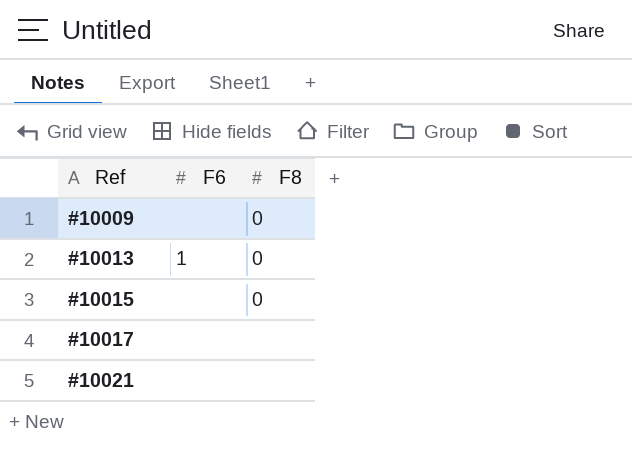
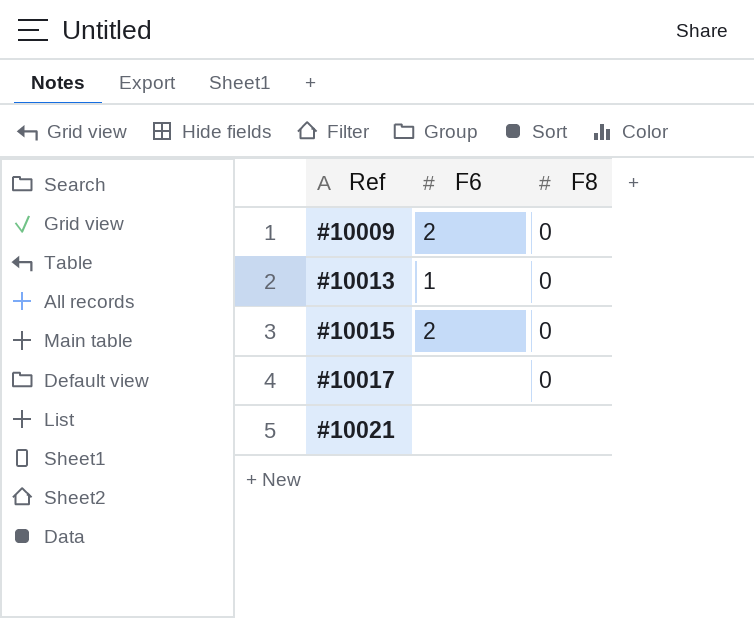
#10009 | F6: none -> 2
#10015 | F6: none -> 2
#10017 | F8: none -> 0

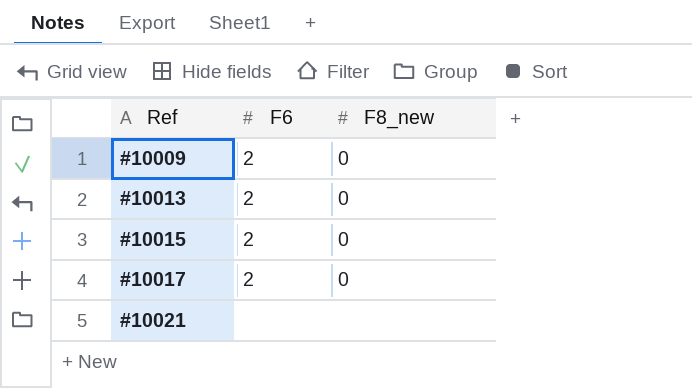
column name: F8 -> F8_new
#10013 | F6: 1 -> 2
#10017 | F6: none -> 2

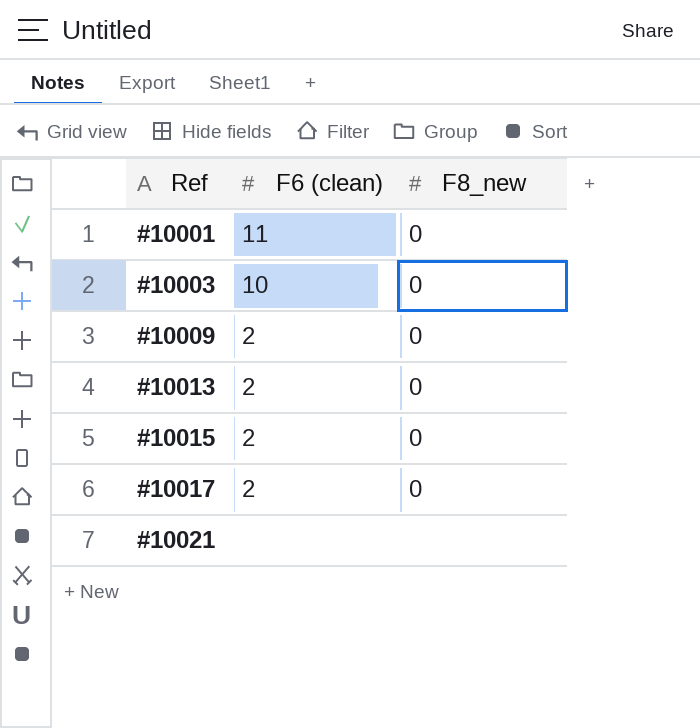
column name: F6 -> F6 (clean)
row #10001: none -> 11 | 0
row #10003: none -> 10 | 0

